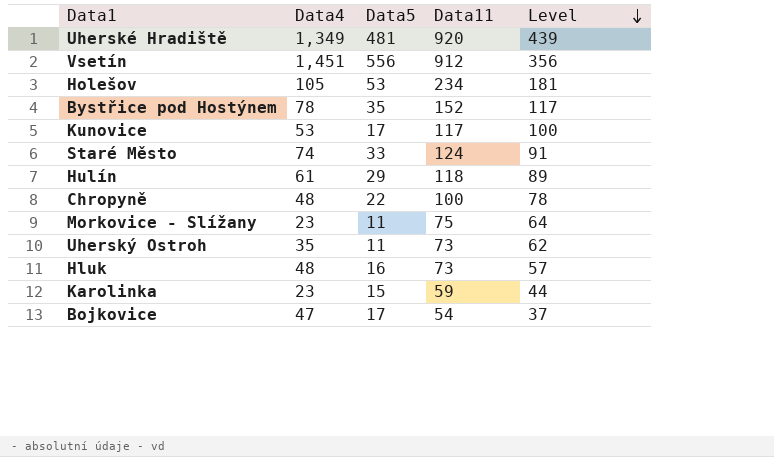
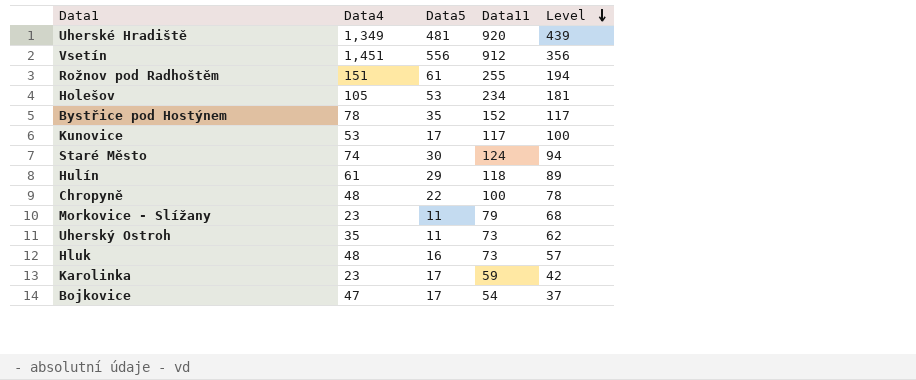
row Rožnov pod Radhoštěm: none -> 151 | 61 | 255 | 194
Staré Město | Data5: 33 -> 30
Staré Město | Level: 91 -> 94
Morkovice - Slížany | Data11: 75 -> 79
Morkovice - Slížany | Level: 64 -> 68
Karolinka | Data5: 15 -> 17
Karolinka | Level: 44 -> 42

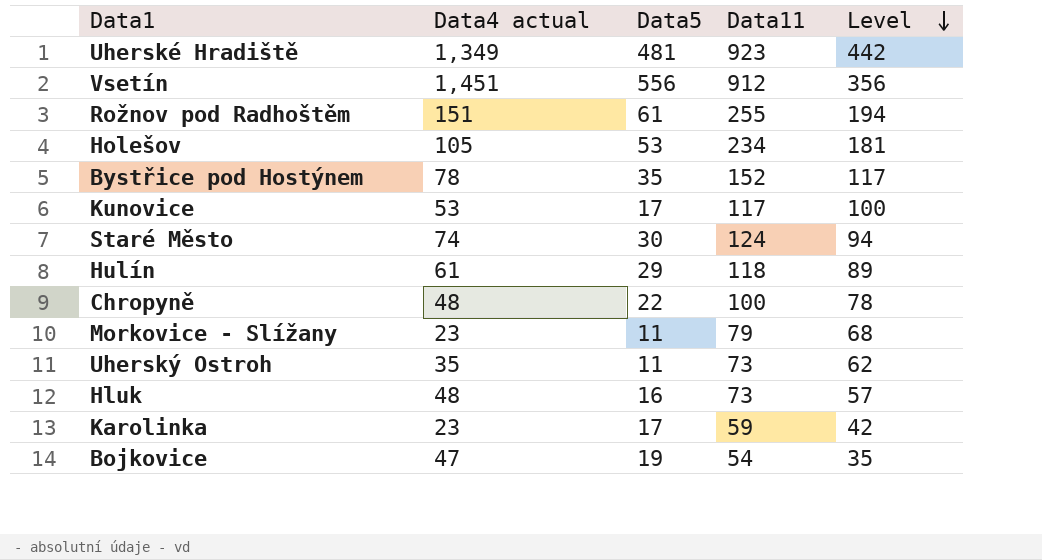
column name: Data4 -> Data4 actual
Uherské Hradiště | Data11: 920 -> 923
Uherské Hradiště | Level: 439 -> 442
Bojkovice | Data5: 17 -> 19
Bojkovice | Level: 37 -> 35

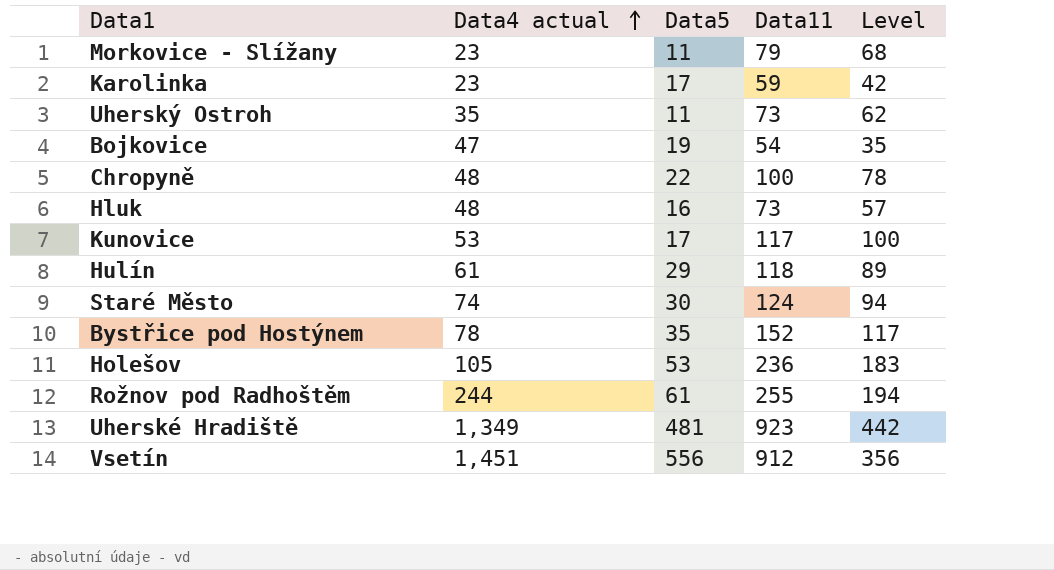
row order: Level descending -> Data4 actual ascending
Holešov | Data11: 234 -> 236
Holešov | Level: 181 -> 183
Rožnov pod Radhoštěm | Data4 actual: 151 -> 244

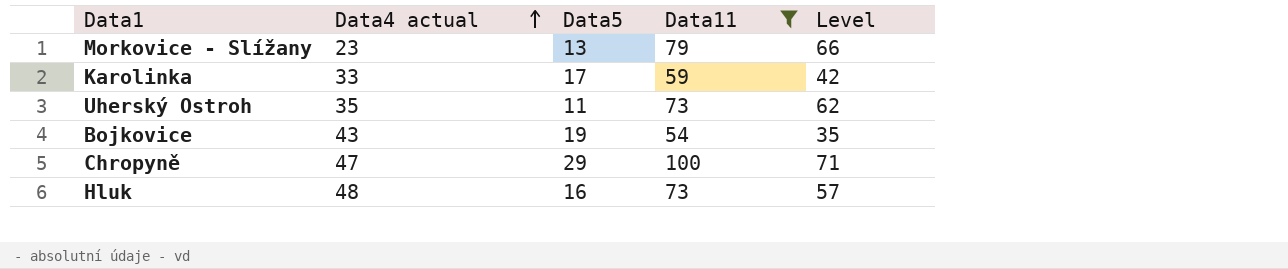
filter: none -> Data11 <= 100
Morkovice - Slížany | Data5: 11 -> 13
Morkovice - Slížany | Level: 68 -> 66
Karolinka | Data4 actual: 23 -> 33
Bojkovice | Data4 actual: 47 -> 43
Chropyně | Data4 actual: 48 -> 47
Chropyně | Data5: 22 -> 29
Chropyně | Level: 78 -> 71

